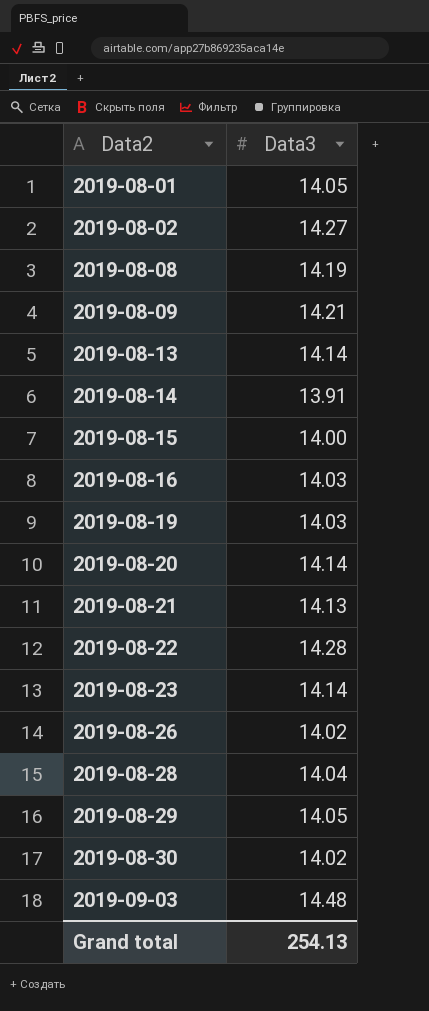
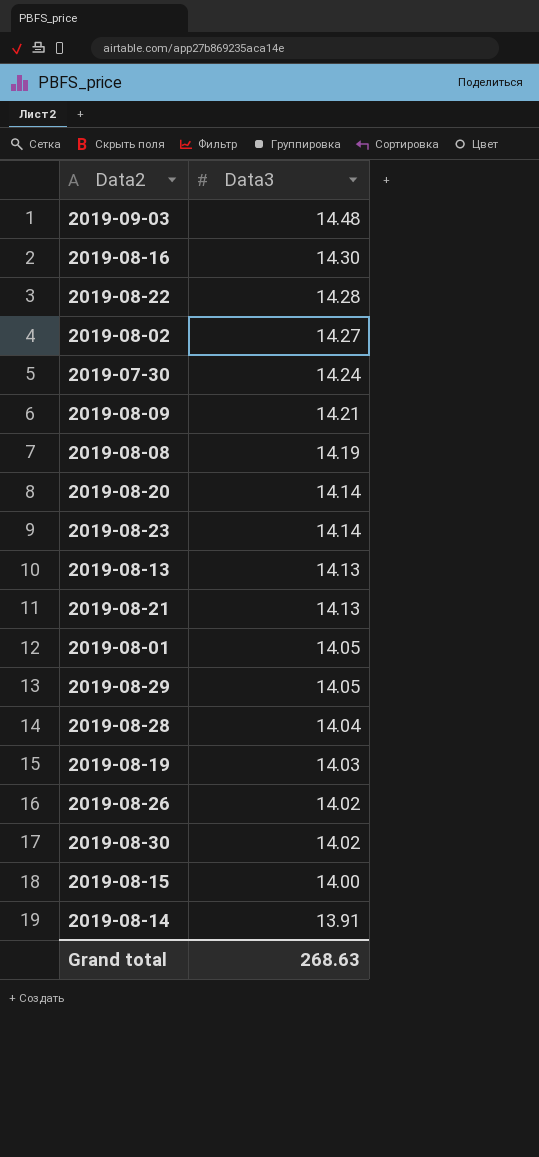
row order: Data2 ascending -> Data3 descending
2019-08-16 | Data3: 14.03 -> 14.30
row 2019-07-30: none -> 14.24
2019-08-13 | Data3: 14.14 -> 14.13
Grand total | Data3: 254.13 -> 268.63

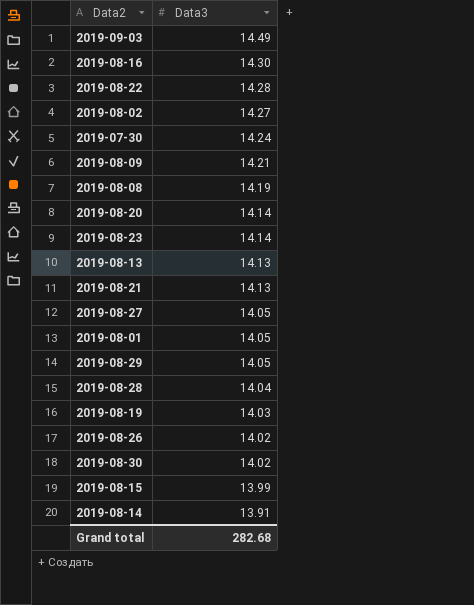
2019-09-03 | Data3: 14.48 -> 14.49
row 2019-08-27: none -> 14.05
2019-08-15 | Data3: 14.00 -> 13.99
Grand total | Data3: 268.63 -> 282.68

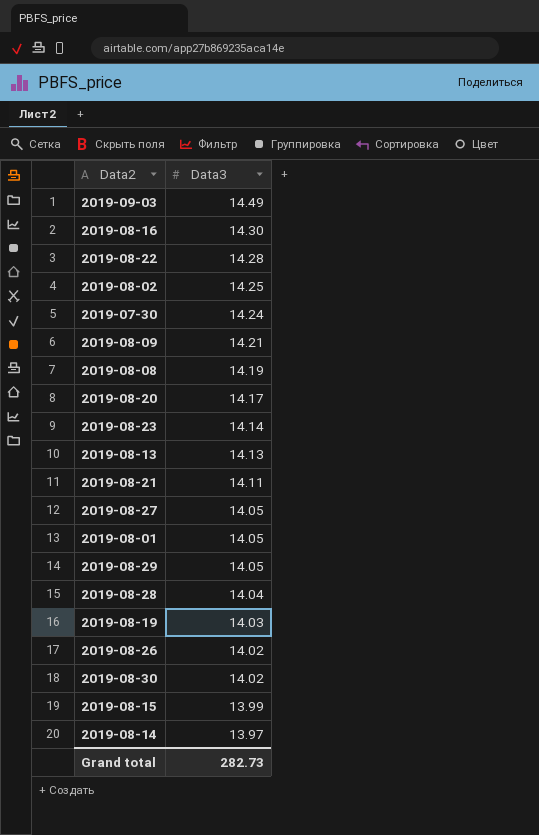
2019-08-02 | Data3: 14.27 -> 14.25
2019-08-20 | Data3: 14.14 -> 14.17
2019-08-21 | Data3: 14.13 -> 14.11
2019-08-14 | Data3: 13.91 -> 13.97
Grand total | Data3: 282.68 -> 282.73

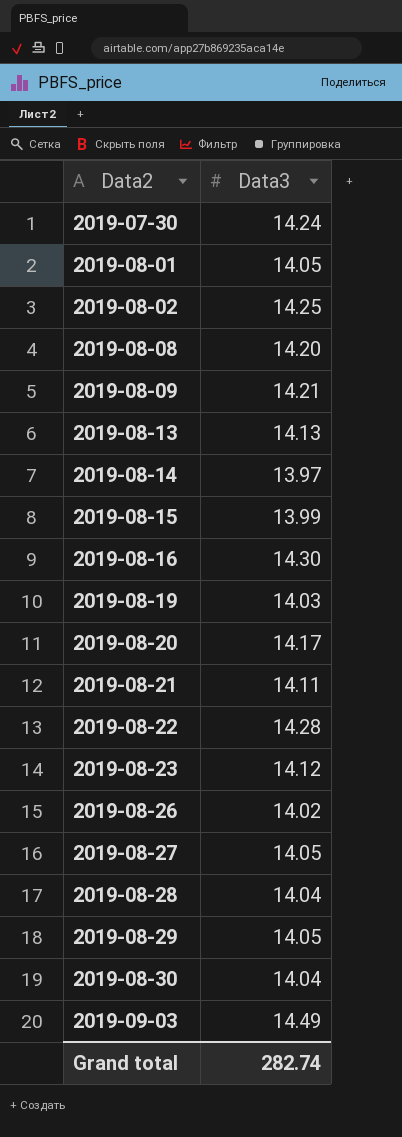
row order: Data3 descending -> Data2 ascending
2019-08-08 | Data3: 14.19 -> 14.20
2019-08-23 | Data3: 14.14 -> 14.12
2019-08-30 | Data3: 14.02 -> 14.04
Grand total | Data3: 282.73 -> 282.74

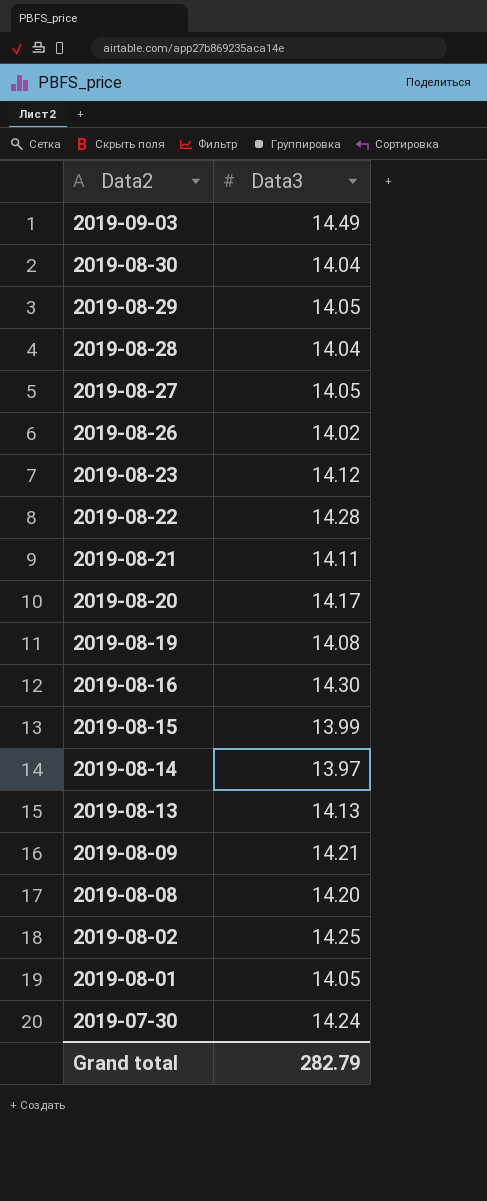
row order: Data2 ascending -> Data2 descending
2019-08-19 | Data3: 14.03 -> 14.08
Grand total | Data3: 282.74 -> 282.79

